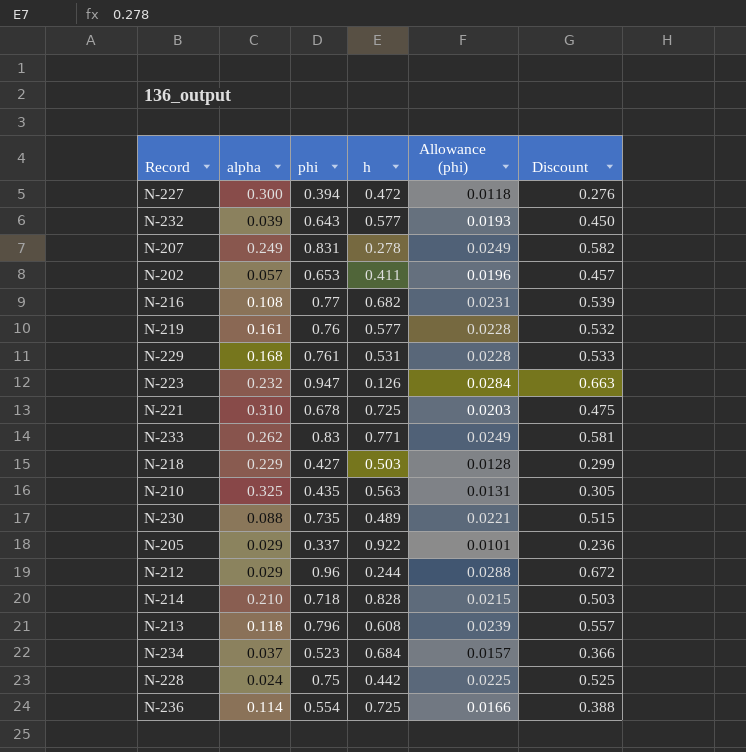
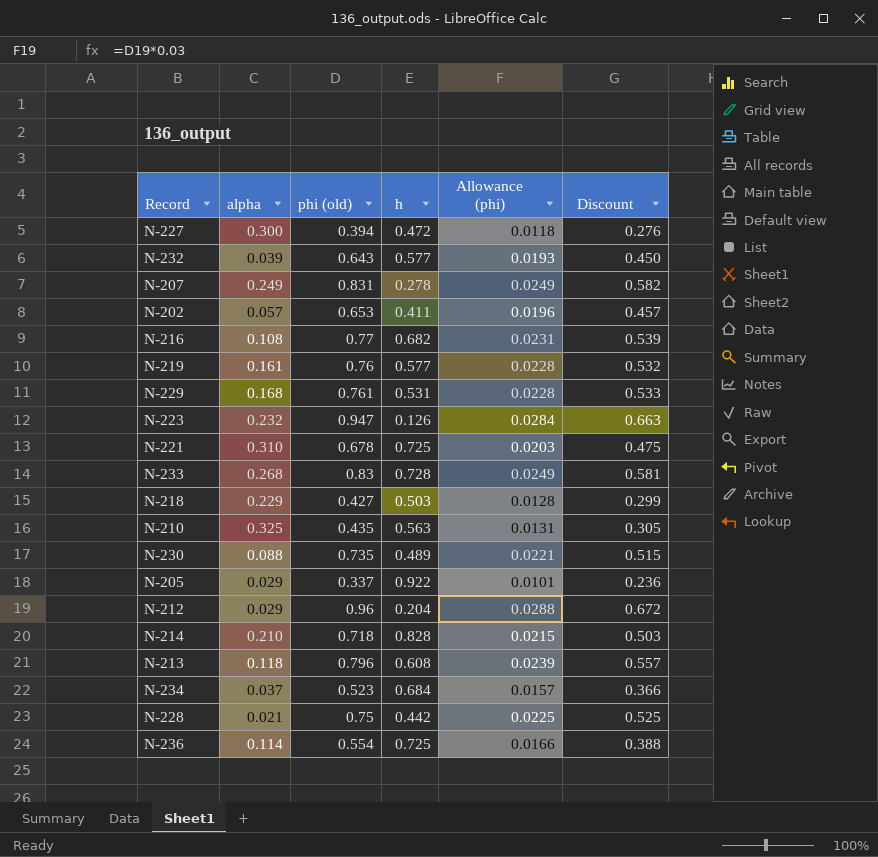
column name: phi -> phi (old)
N-233 | alpha: 0.262 -> 0.268
N-233 | h: 0.771 -> 0.728
N-212 | h: 0.244 -> 0.204
N-228 | alpha: 0.024 -> 0.021

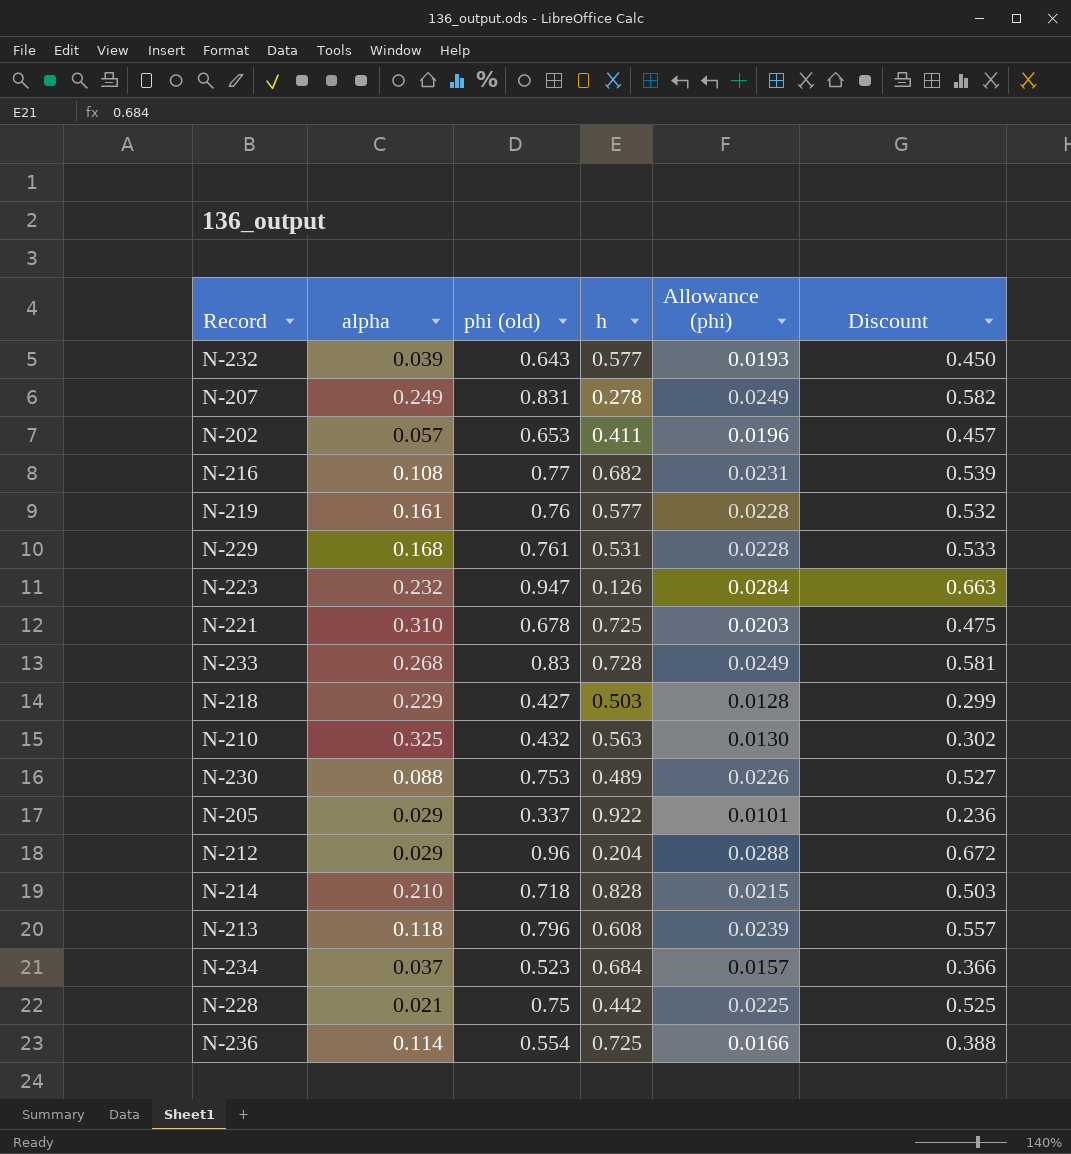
row N-227: 0.300 | 0.394 | 0.472 | 0.0118 | 0.276 -> none
N-210 | phi (old): 0.435 -> 0.432
N-210 | Allowance (phi): 0.0131 -> 0.0130
N-210 | Discount: 0.305 -> 0.302
N-230 | phi (old): 0.735 -> 0.753
N-230 | Allowance (phi): 0.0221 -> 0.0226
N-230 | Discount: 0.515 -> 0.527

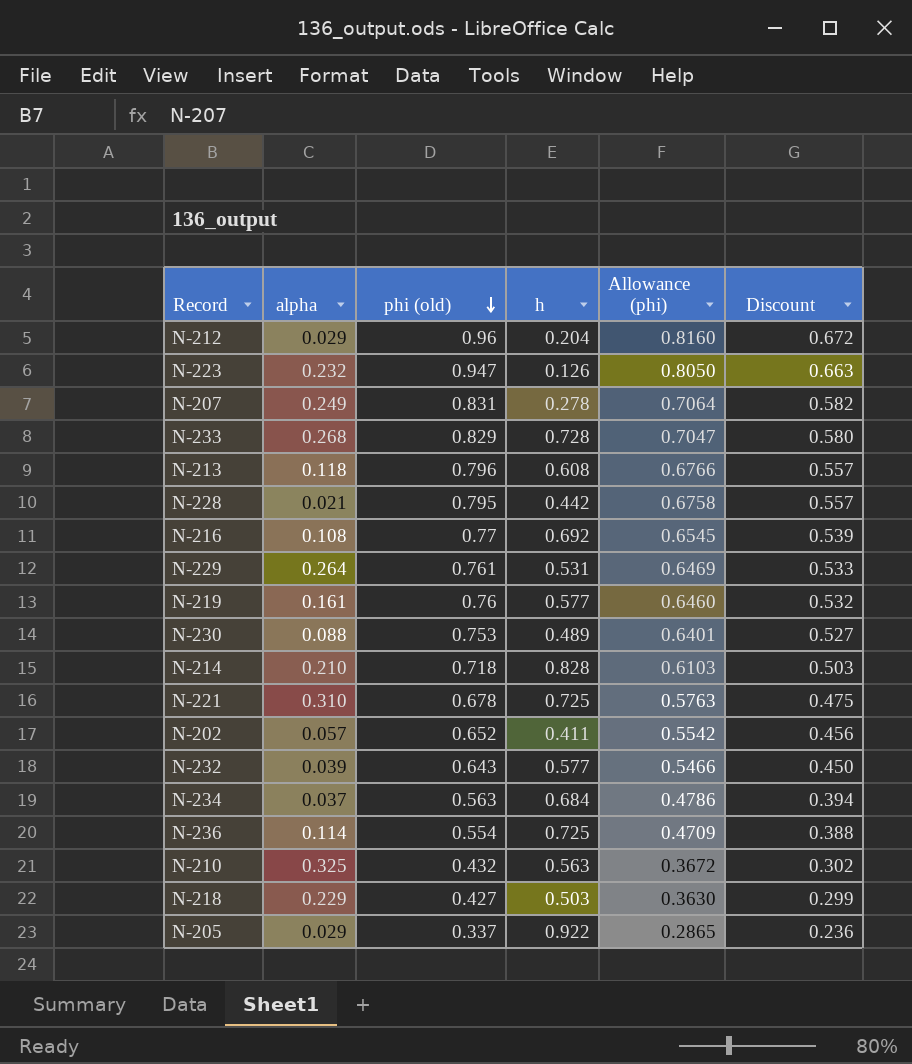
row order: none -> phi (old) descending
column Allowance (phi) | formula: [phi (old)] * 0.03 -> [phi (old)] * 0.85
N-233 | phi (old): 0.83 -> 0.829
N-233 | Discount: 0.581 -> 0.580
N-228 | phi (old): 0.75 -> 0.795
N-228 | Discount: 0.525 -> 0.557
N-216 | h: 0.682 -> 0.692
N-229 | alpha: 0.168 -> 0.264
N-202 | phi (old): 0.653 -> 0.652
N-202 | Discount: 0.457 -> 0.456
N-234 | phi (old): 0.523 -> 0.563
N-234 | Discount: 0.366 -> 0.394

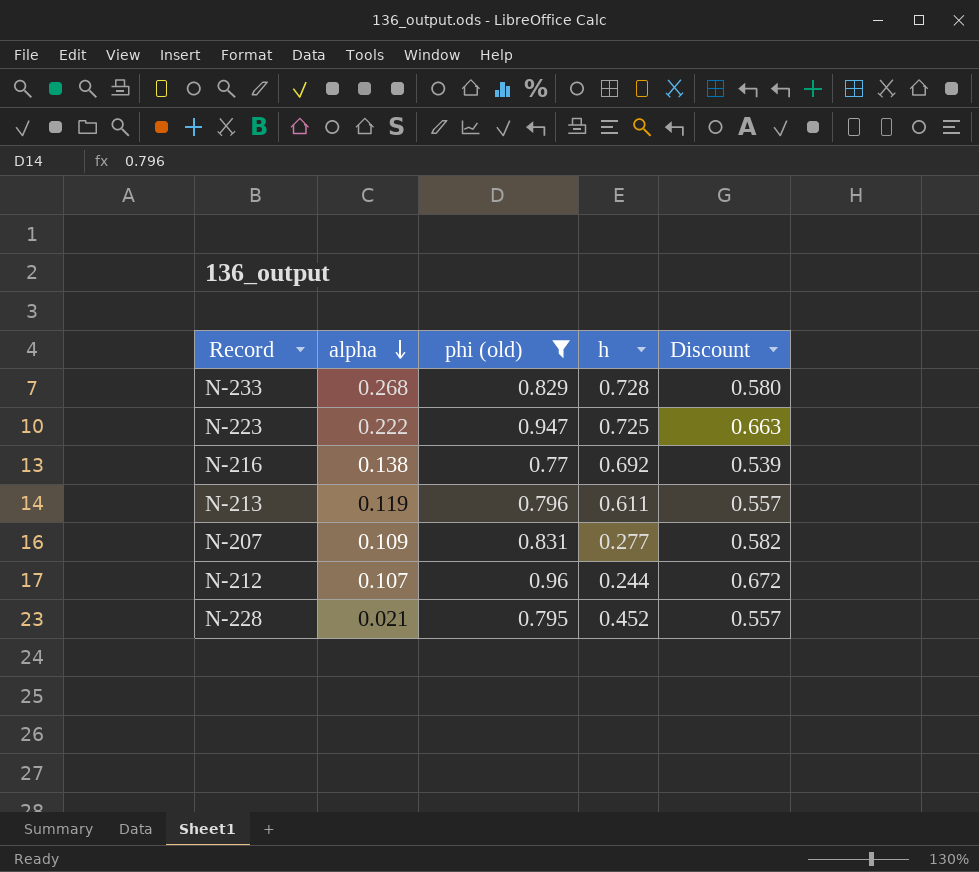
filter: none -> phi (old) >= 0.77
row order: phi (old) descending -> alpha descending
column Allowance (phi) | formula: [phi (old)] * 0.85 -> none
N-223 | alpha: 0.232 -> 0.222
N-223 | h: 0.126 -> 0.725
N-216 | alpha: 0.108 -> 0.138
N-213 | alpha: 0.118 -> 0.119
N-213 | h: 0.608 -> 0.611
N-207 | alpha: 0.249 -> 0.109
N-207 | h: 0.278 -> 0.277
N-212 | alpha: 0.029 -> 0.107
N-212 | h: 0.204 -> 0.244
N-228 | h: 0.442 -> 0.452

